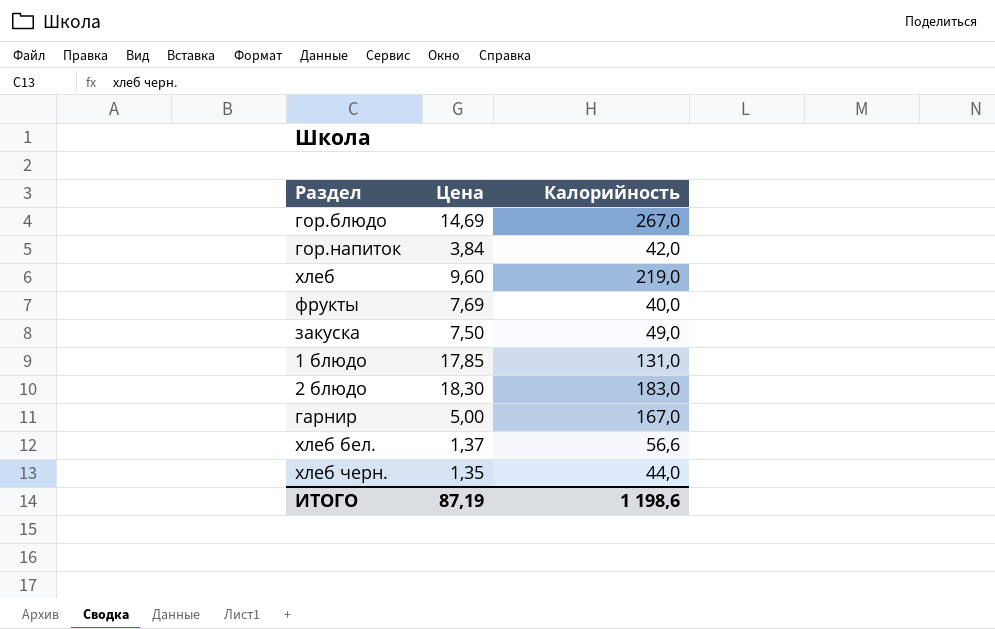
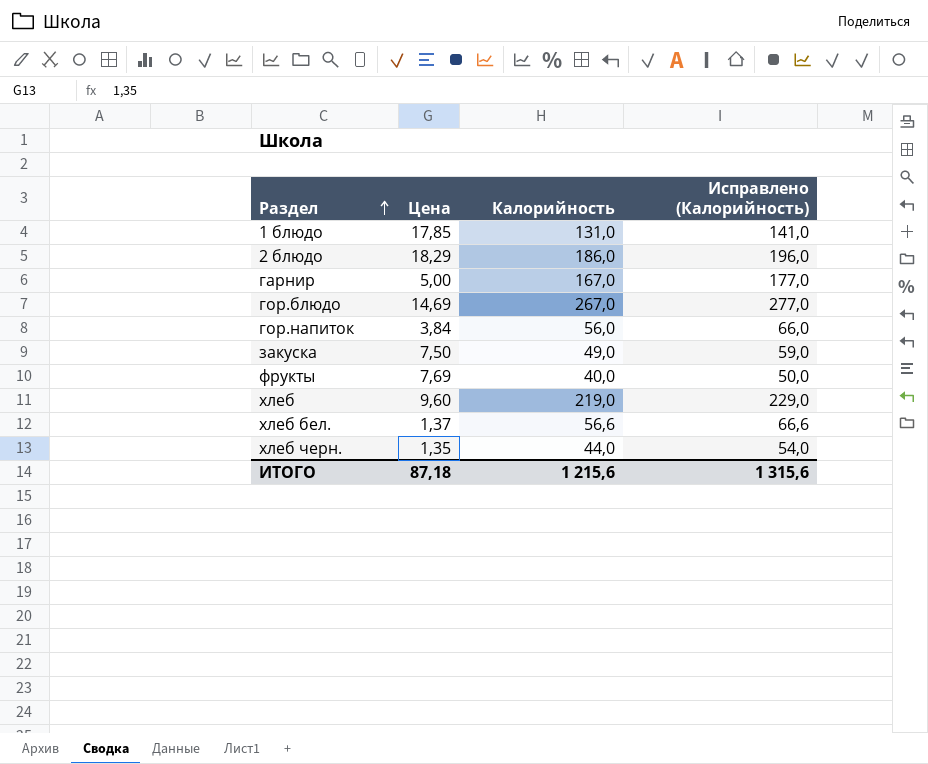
row order: none -> Раздел ascending
column Исправлено (Калорийность) | formula: none -> [Калорийность] + 10
2 блюдо | Цена: 18,30 -> 18,29
2 блюдо | Калорийность: 183,0 -> 186,0
гор.напиток | Калорийность: 42,0 -> 56,0
ИТОГО | Цена: 87,19 -> 87,18
ИТОГО | Калорийность: 1 198,6 -> 1 215,6

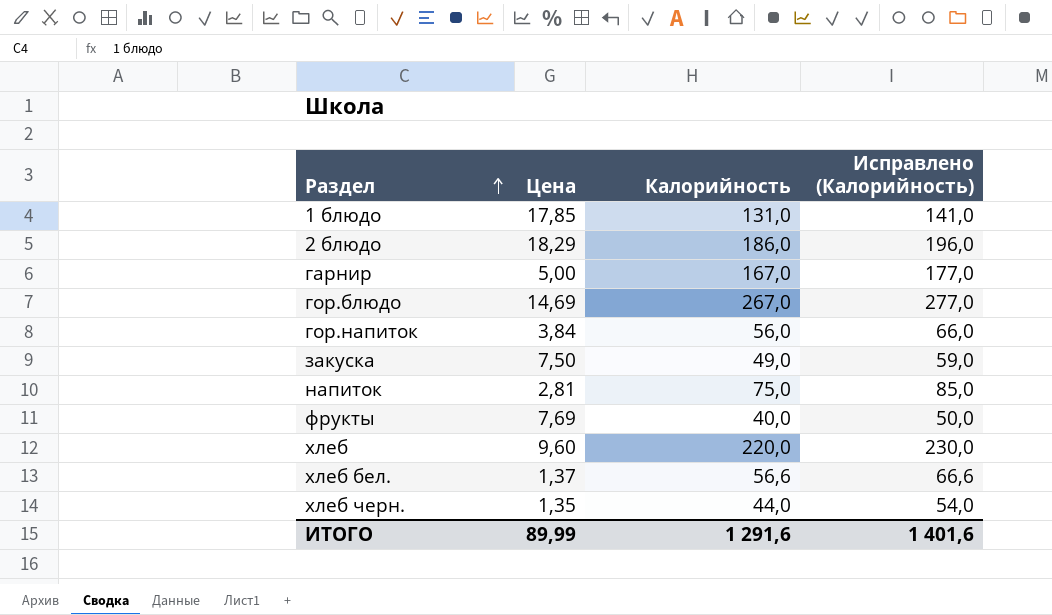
row напиток: none -> 2,81 | 75,0 | 85,0
хлеб | Калорийность: 219,0 -> 220,0
хлеб | Исправлено (Калорийность): 229,0 -> 230,0
ИТОГО | Цена: 87,18 -> 89,99
ИТОГО | Калорийность: 1 215,6 -> 1 291,6
ИТОГО | Исправлено (Калорийность): 1 315,6 -> 1 401,6

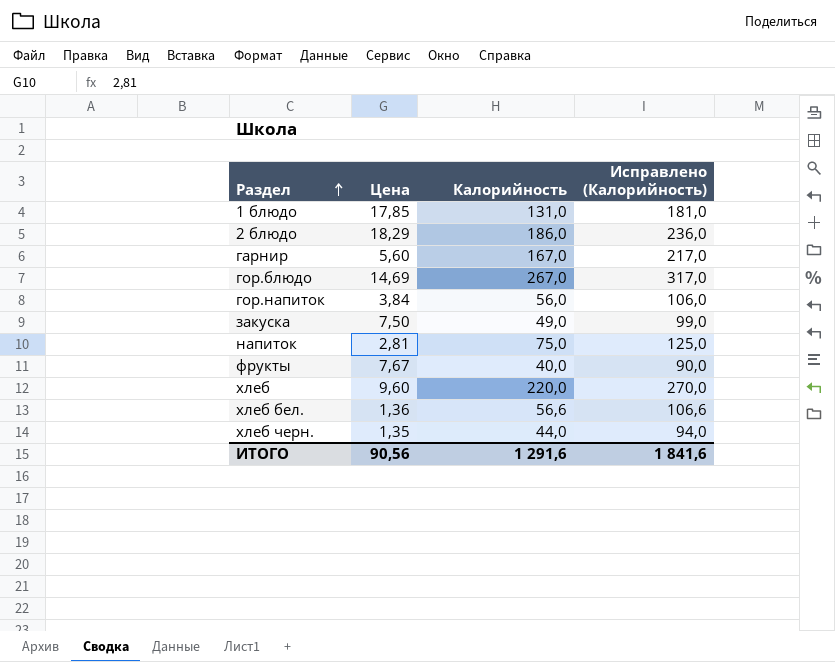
column Исправлено (Калорийность) | formula: [Калорийность] + 10 -> [Калорийность] + 50
гарнир | Цена: 5,00 -> 5,60
фрукты | Цена: 7,69 -> 7,67
хлеб бел. | Цена: 1,37 -> 1,36
ИТОГО | Цена: 89,99 -> 90,56
ИТОГО | Исправлено (Калорийность): 1 401,6 -> 1 841,6

